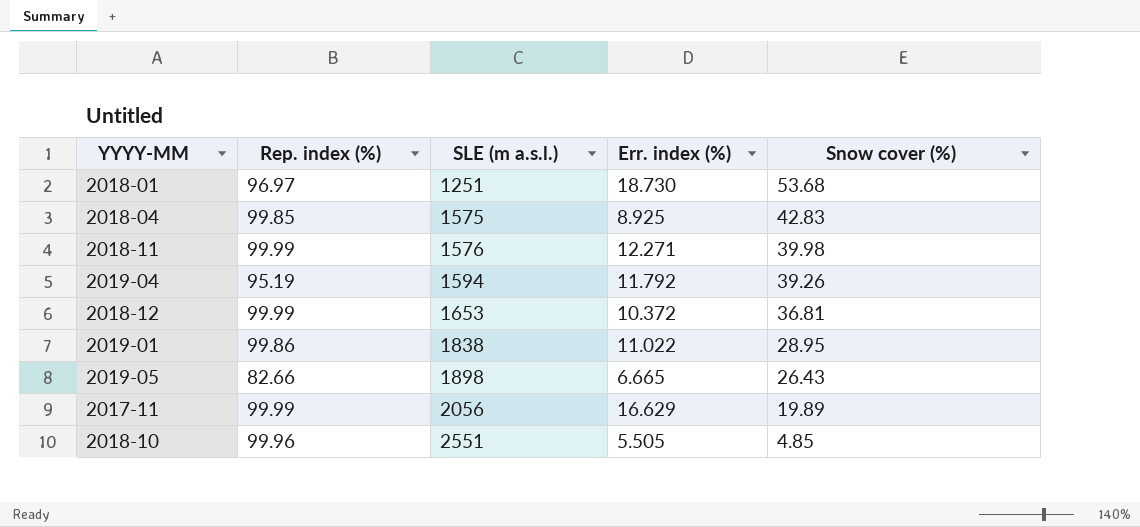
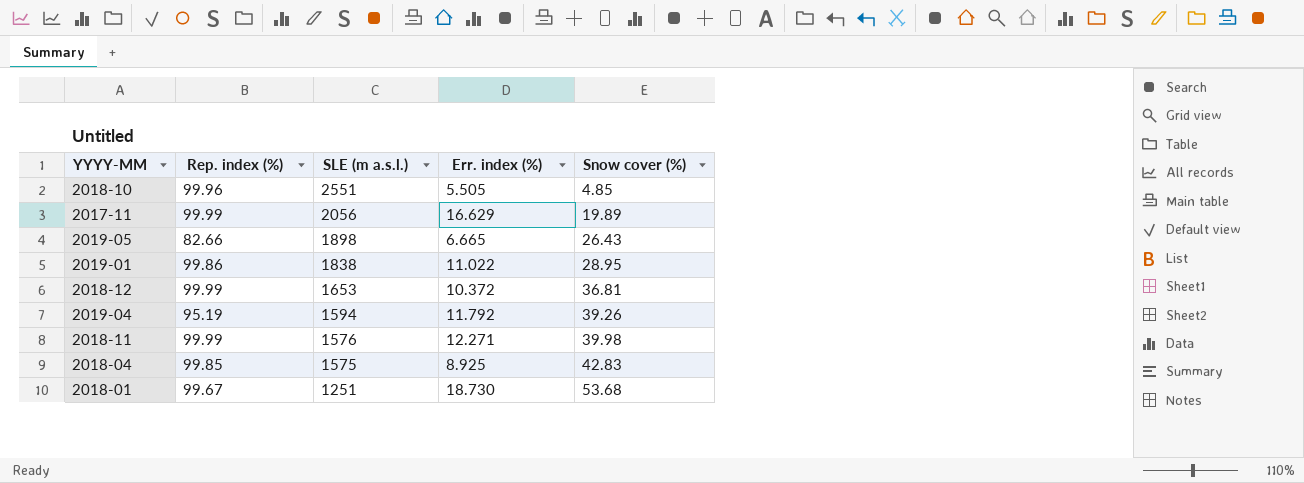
row order: SLE (m a.s.l.) ascending -> SLE (m a.s.l.) descending
2018-01 | Rep. index (%): 96.97 -> 99.67

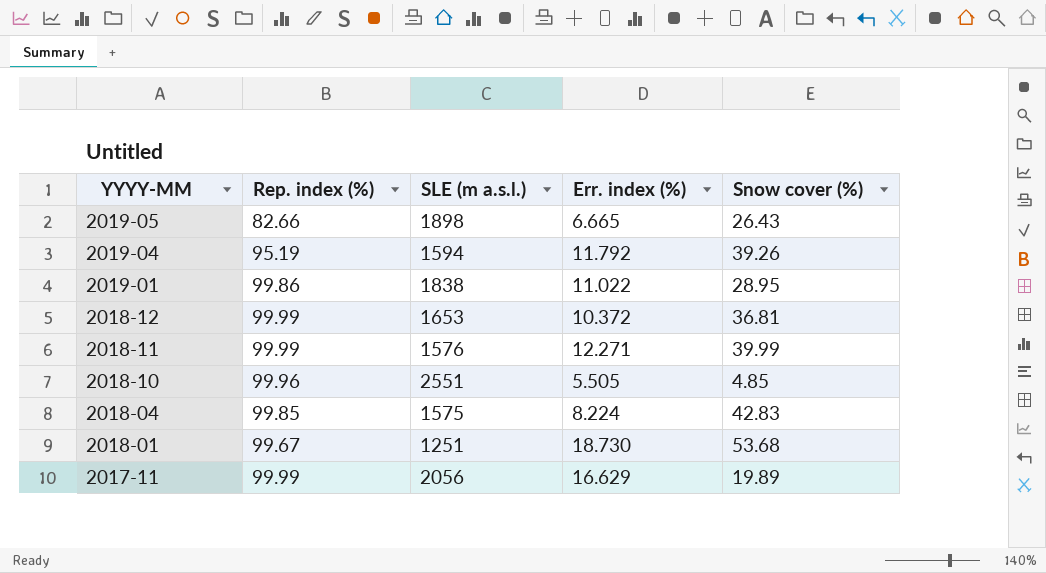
row order: SLE (m a.s.l.) descending -> YYYY-MM descending
2018-11 | Snow cover (%): 39.98 -> 39.99
2018-04 | Err. index (%): 8.925 -> 8.224

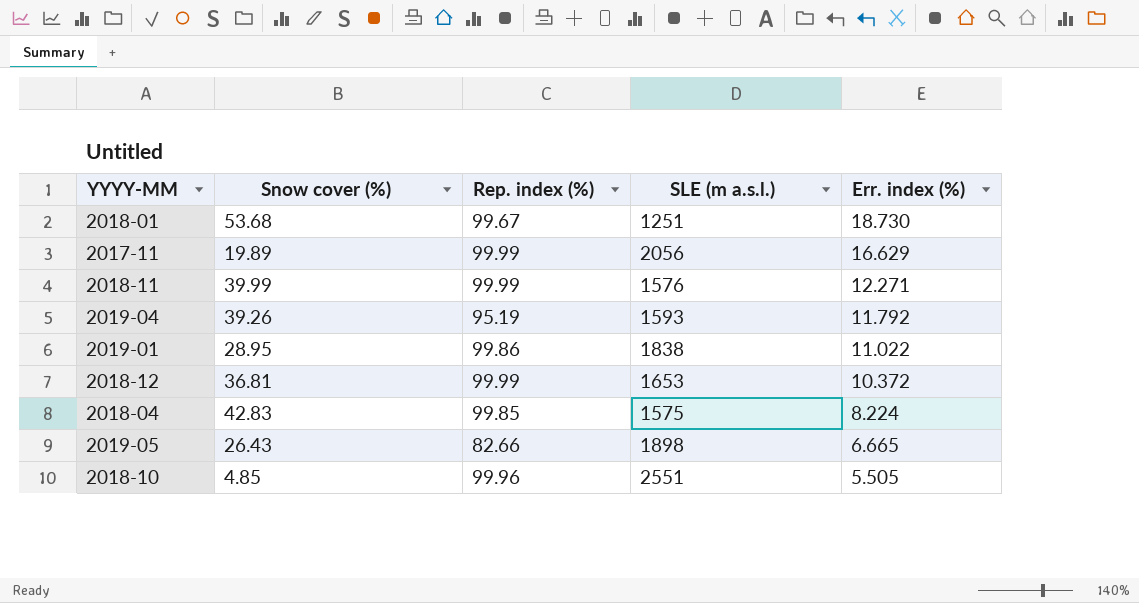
row order: YYYY-MM descending -> Err. index (%) descending
column Snow cover (%) | position: 5 -> 2
2019-04 | SLE (m a.s.l.): 1594 -> 1593

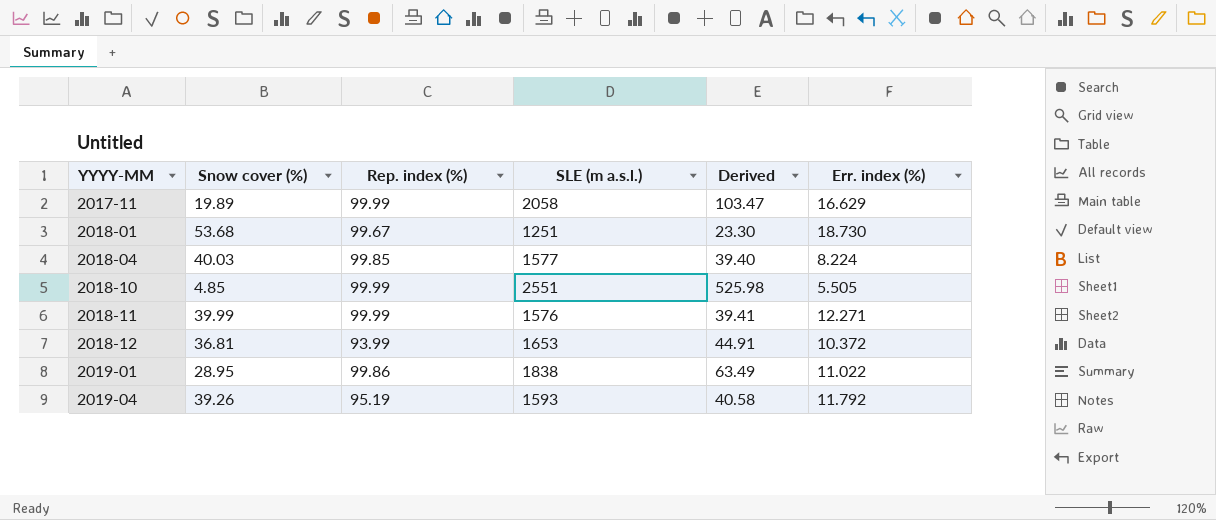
row order: Err. index (%) descending -> YYYY-MM ascending
column Derived | formula: none -> [SLE (m a.s.l.)] / [Snow cover (%)]
row 2019-05: 26.43 | 82.66 | 1898 | 6.665 -> none
2017-11 | SLE (m a.s.l.): 2056 -> 2058
2018-04 | Snow cover (%): 42.83 -> 40.03
2018-04 | SLE (m a.s.l.): 1575 -> 1577
2018-10 | Rep. index (%): 99.96 -> 99.99
2018-12 | Rep. index (%): 99.99 -> 93.99

